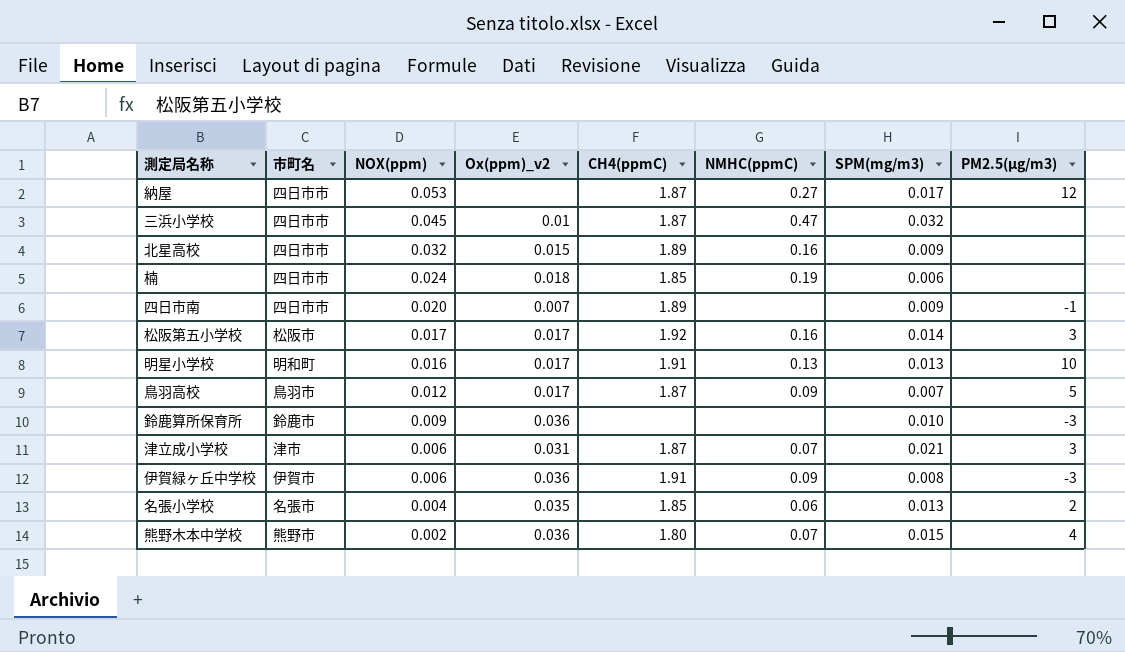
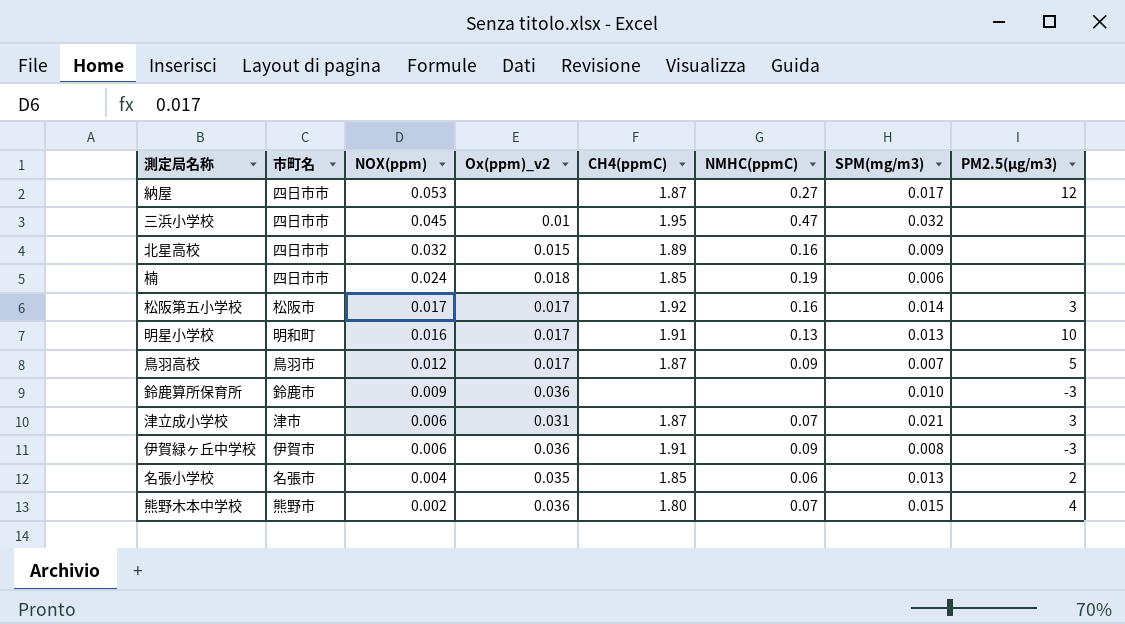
row 四日市南: 四日市市 | 0.020 | 0.007 | 1.89 | none | 0.009 | -1 -> none
三浜小学校 | CH4(ppmC): 1.87 -> 1.95

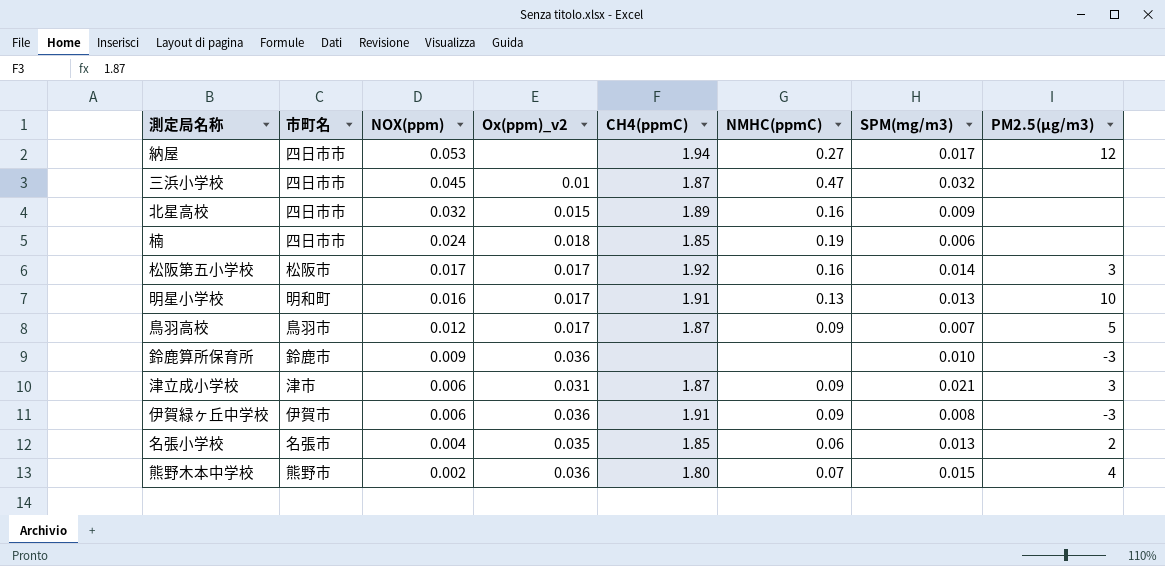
納屋 | CH4(ppmC): 1.87 -> 1.94
三浜小学校 | CH4(ppmC): 1.95 -> 1.87
津立成小学校 | NMHC(ppmC): 0.07 -> 0.09

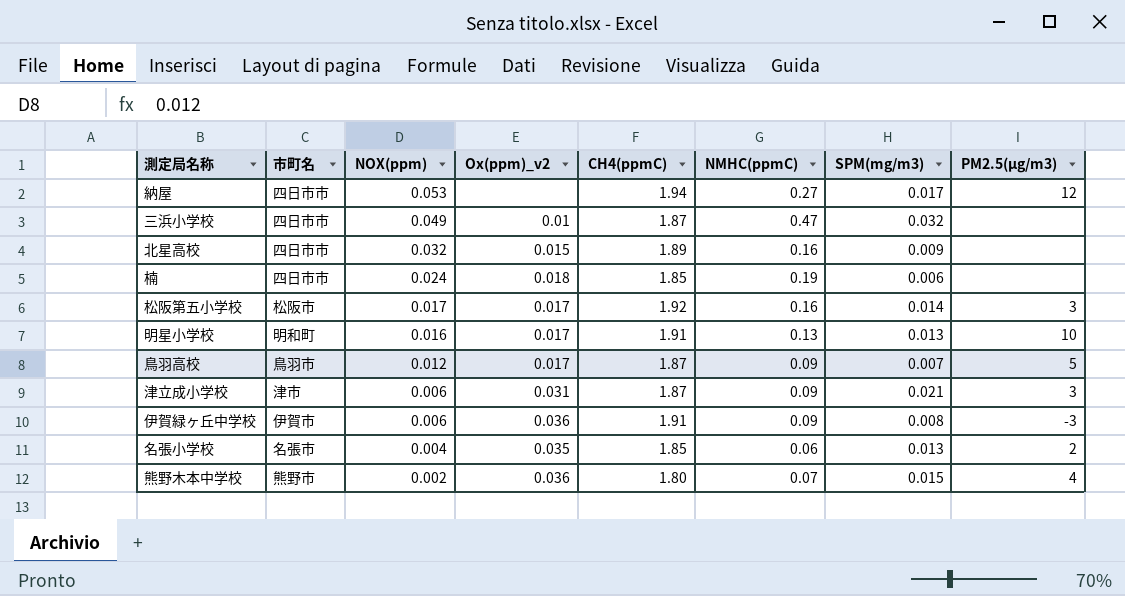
row 鈴鹿算所保育所: 鈴鹿市 | 0.009 | 0.036 | none | none | 0.010 | -3 -> none
三浜小学校 | NOX(ppm): 0.045 -> 0.049

